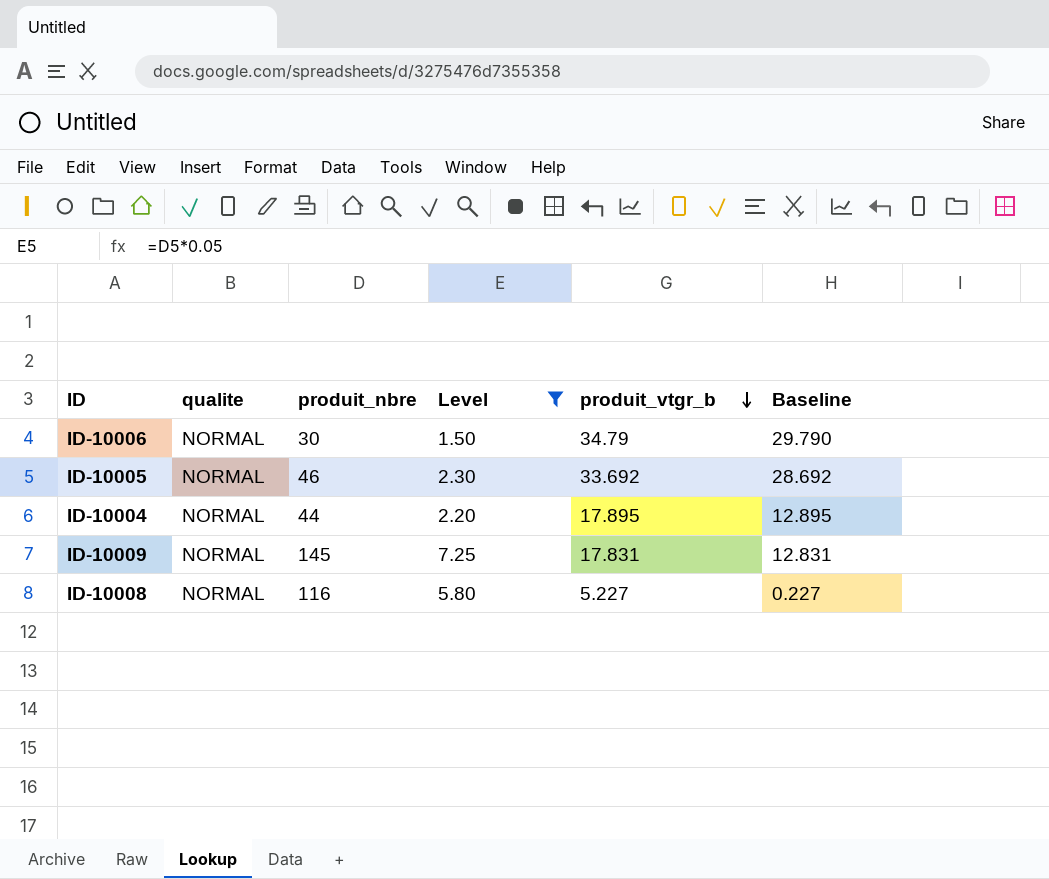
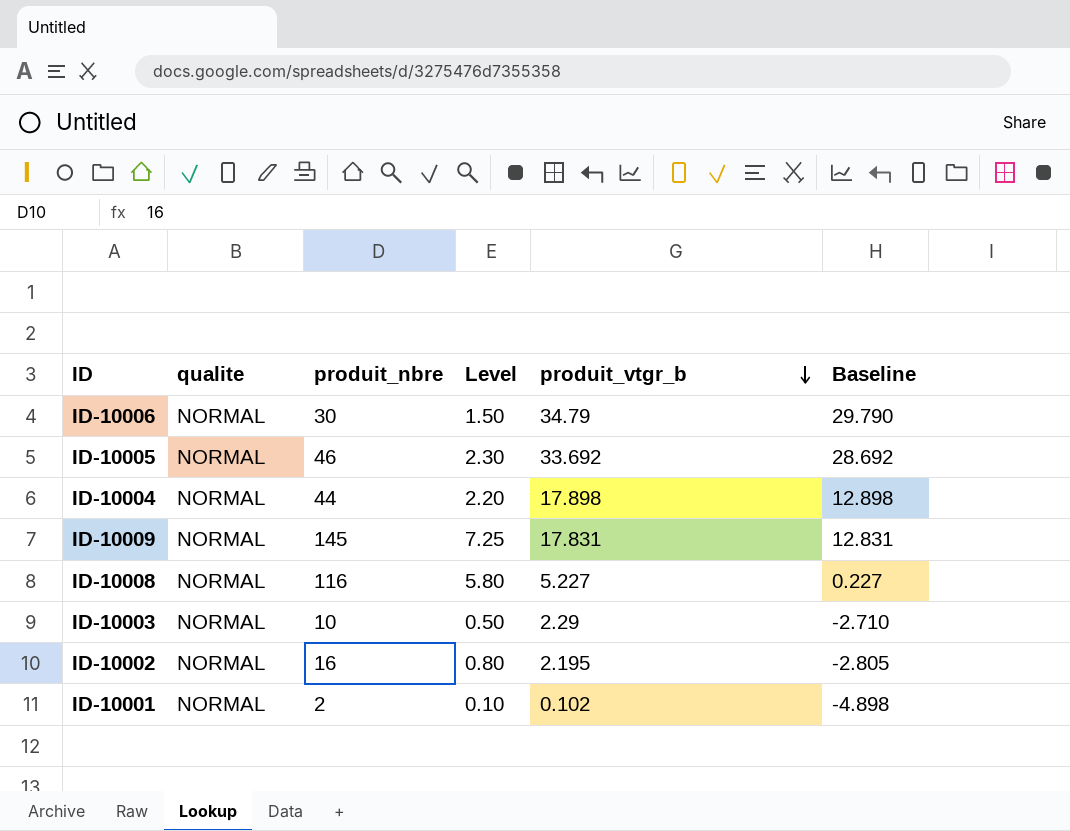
filter: Level >= 1.50 -> none
ID-10004 | produit_vtgr_b: 17.895 -> 17.898
ID-10004 | Baseline: 12.895 -> 12.898

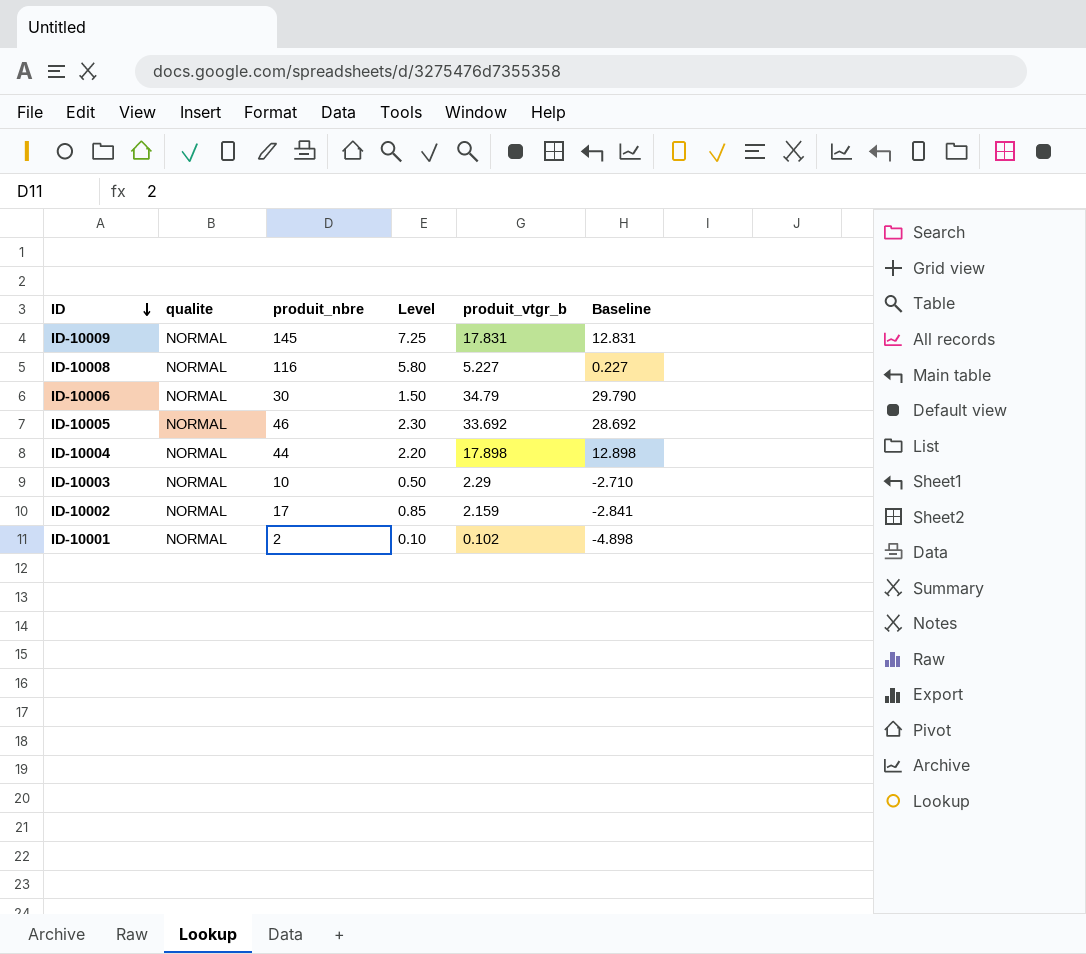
row order: produit_vtgr_b descending -> ID descending
ID-10002 | produit_nbre: 16 -> 17
ID-10002 | Level: 0.80 -> 0.85
ID-10002 | produit_vtgr_b: 2.195 -> 2.159
ID-10002 | Baseline: -2.805 -> -2.841

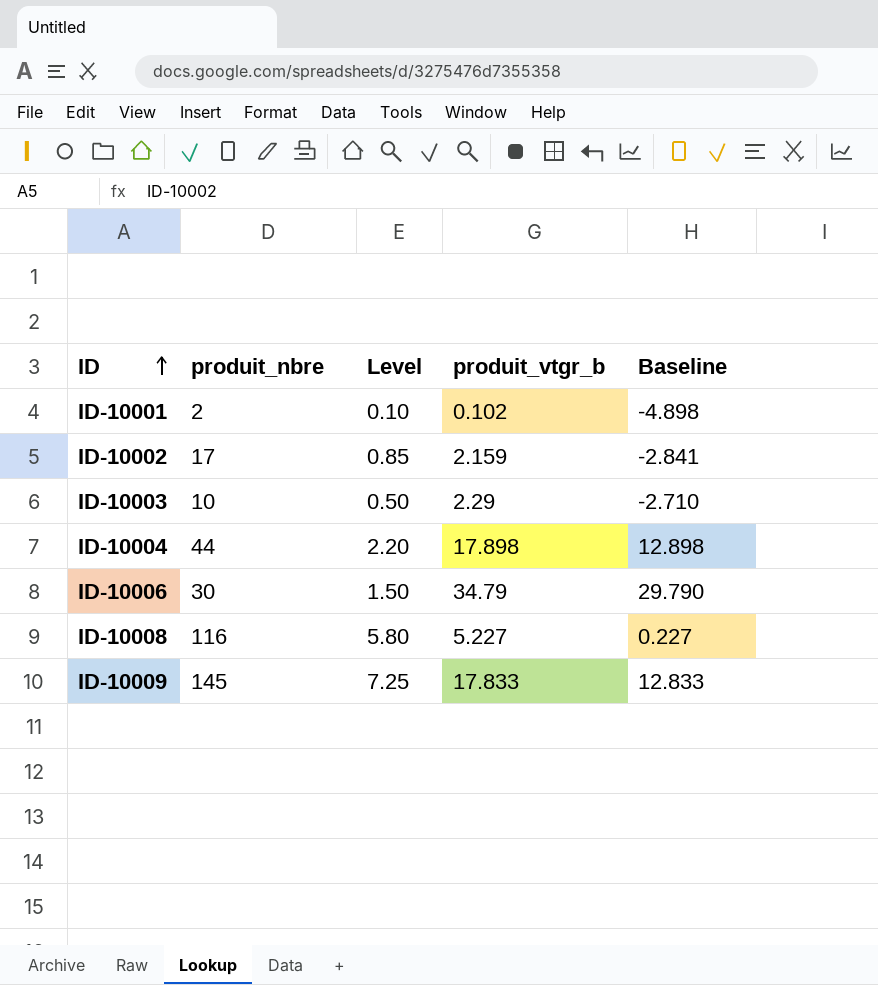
row order: ID descending -> ID ascending
column qualite | position: 2 -> none
row ID-10005: NORMAL | 46 | 2.30 | 33.692 | 28.692 -> none
ID-10009 | produit_vtgr_b: 17.831 -> 17.833
ID-10009 | Baseline: 12.831 -> 12.833

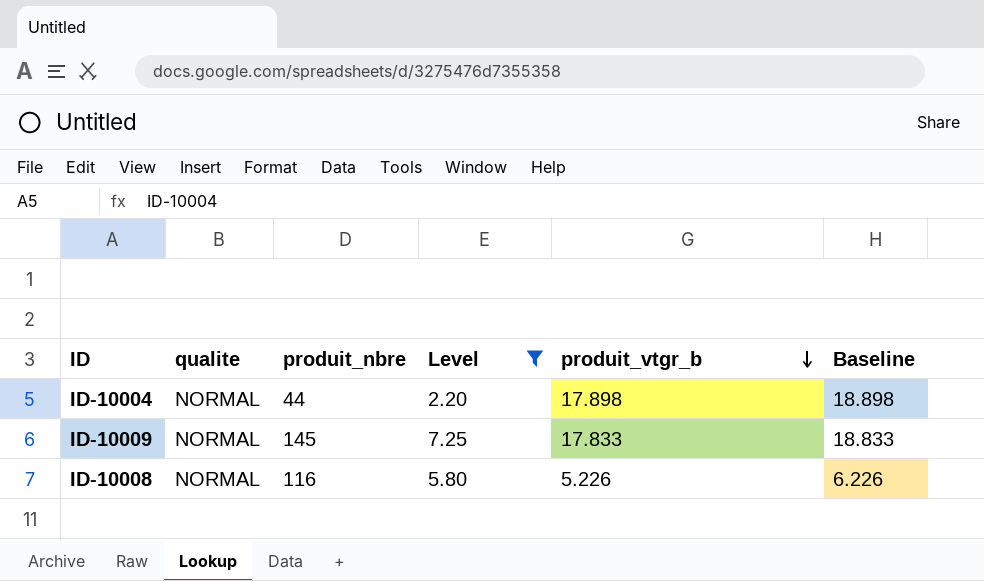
filter: none -> Level >= 2.20
row order: ID ascending -> produit_vtgr_b descending
column qualite | position: none -> 2
column Baseline | formula: [produit_vtgr_b] - 5 -> [produit_vtgr_b] + 1
ID-10008 | produit_vtgr_b: 5.227 -> 5.226

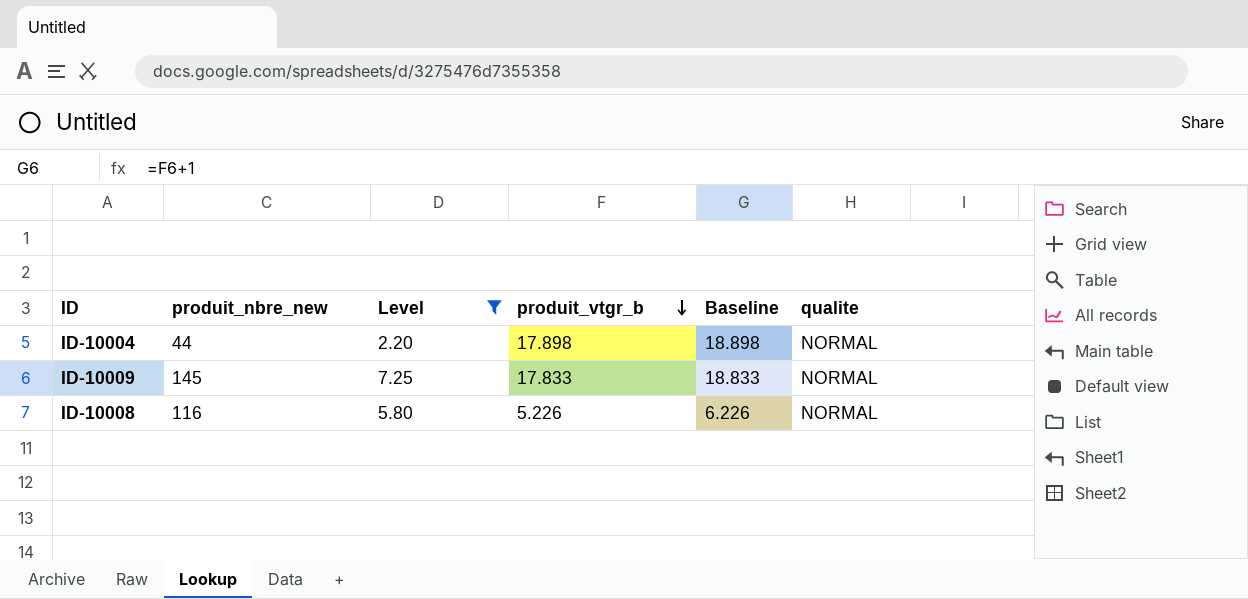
column name: produit_nbre -> produit_nbre_new
column qualite | position: 2 -> 6

